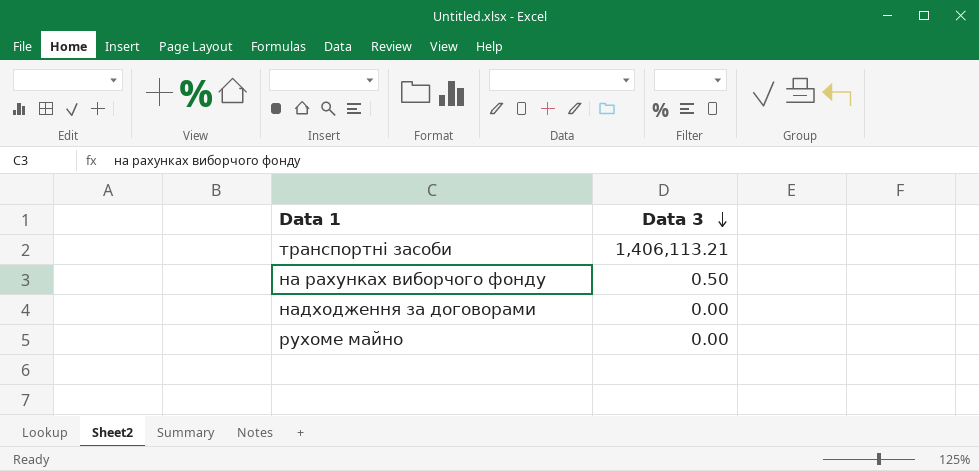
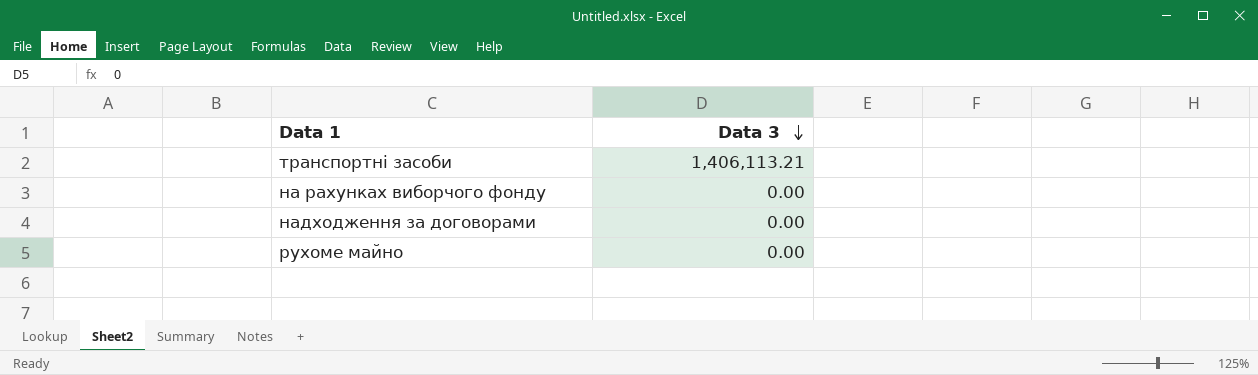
на рахунках виборчого фонду | Data 3: 0.50 -> 0.00

